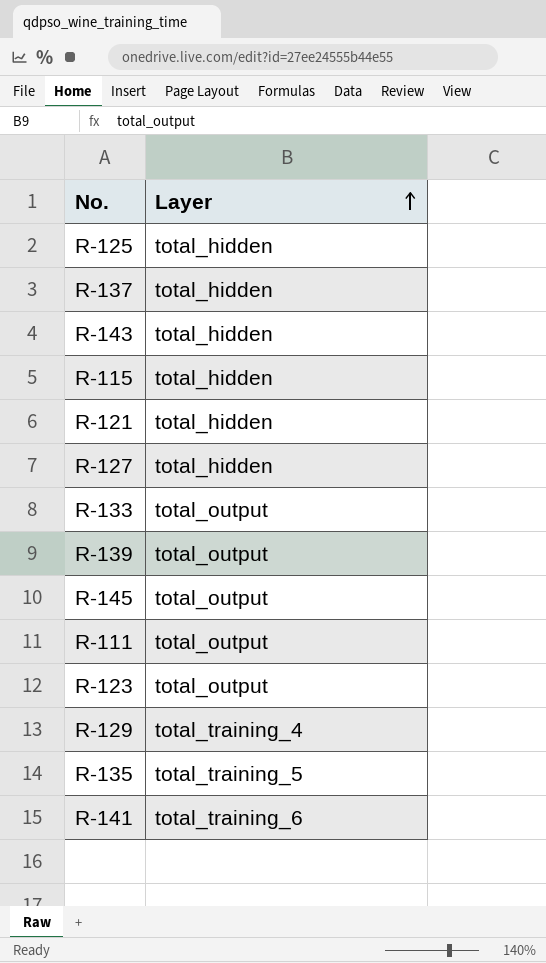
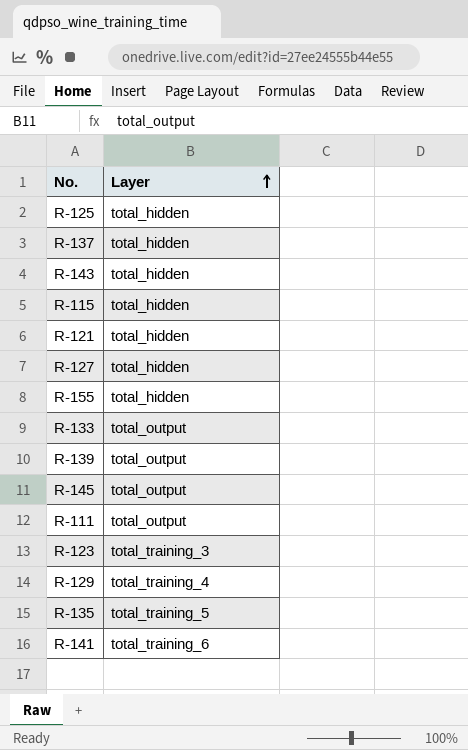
row R-155: none -> total_hidden
R-123 | Layer: total_output -> total_training_3

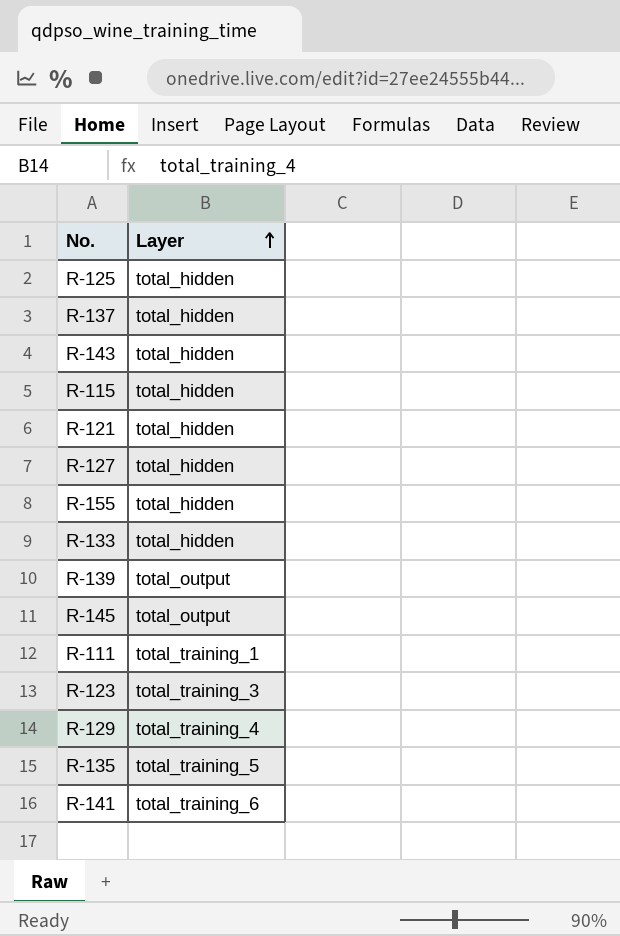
R-133 | Layer: total_output -> total_hidden
R-111 | Layer: total_output -> total_training_1

